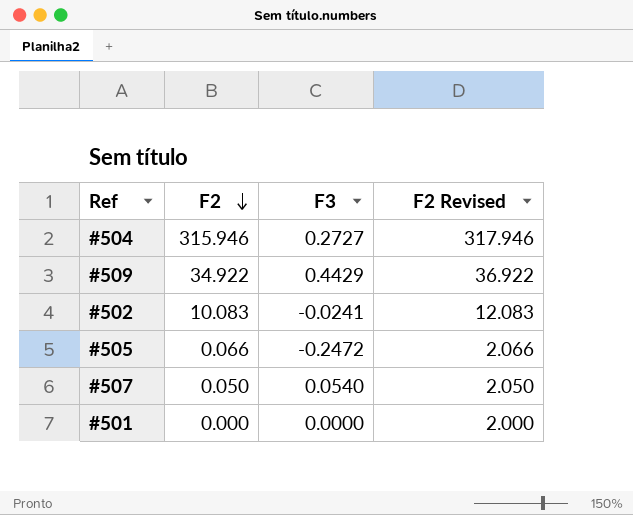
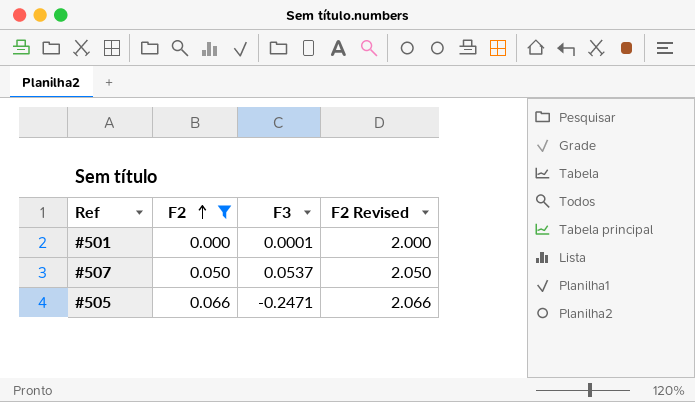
filter: none -> F2 <= 0.066
row order: F2 descending -> F2 ascending
#501 | F3: 0.0000 -> 0.0001
#507 | F3: 0.0540 -> 0.0537
#505 | F3: -0.2472 -> -0.2471

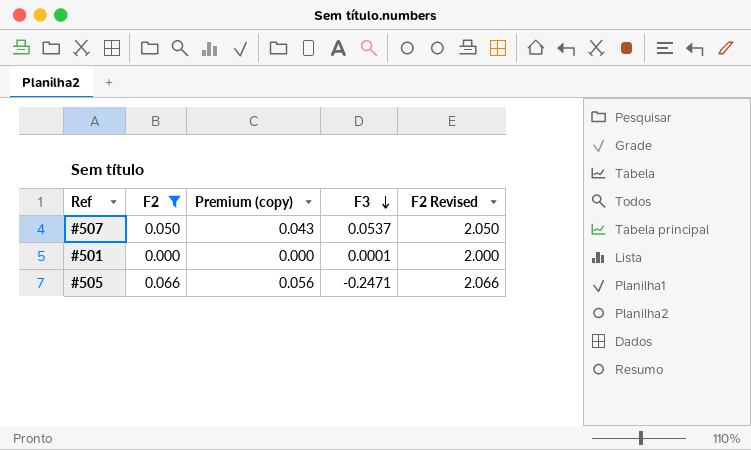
row order: F2 ascending -> F3 descending
column Premium (copy) | formula: none -> [F2] * 0.85

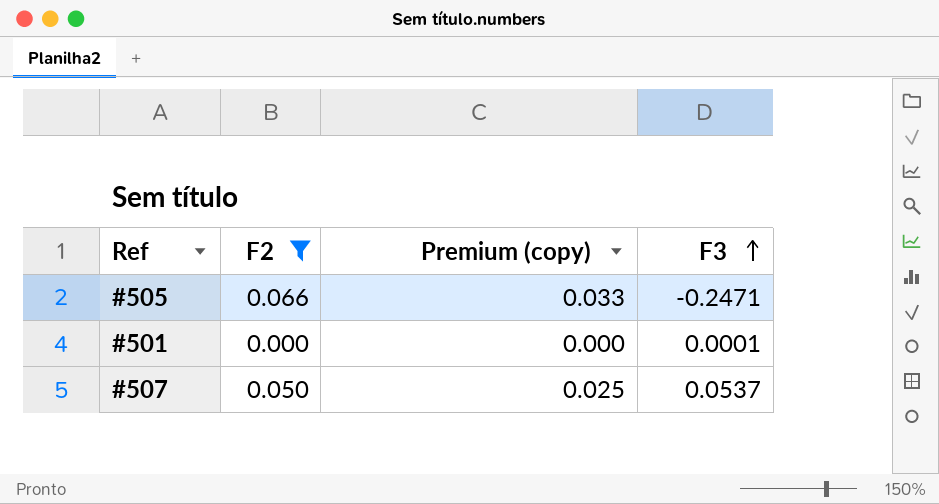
row order: F3 descending -> F3 ascending
column F2 Revised | formula: [F2] + 2 -> none
column Premium (copy) | formula: [F2] * 0.85 -> [F2] * 0.5

